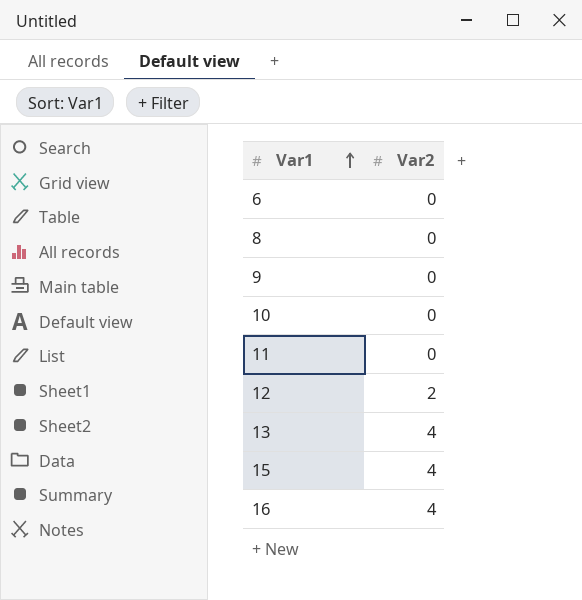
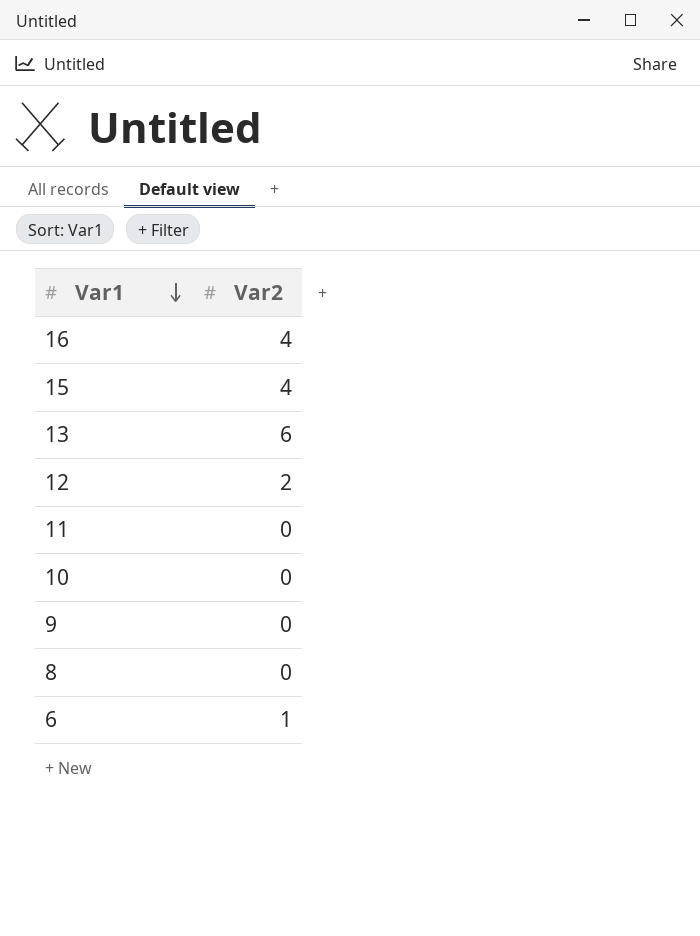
row order: Var1 ascending -> Var1 descending
13 | Var2: 4 -> 6
6 | Var2: 0 -> 1

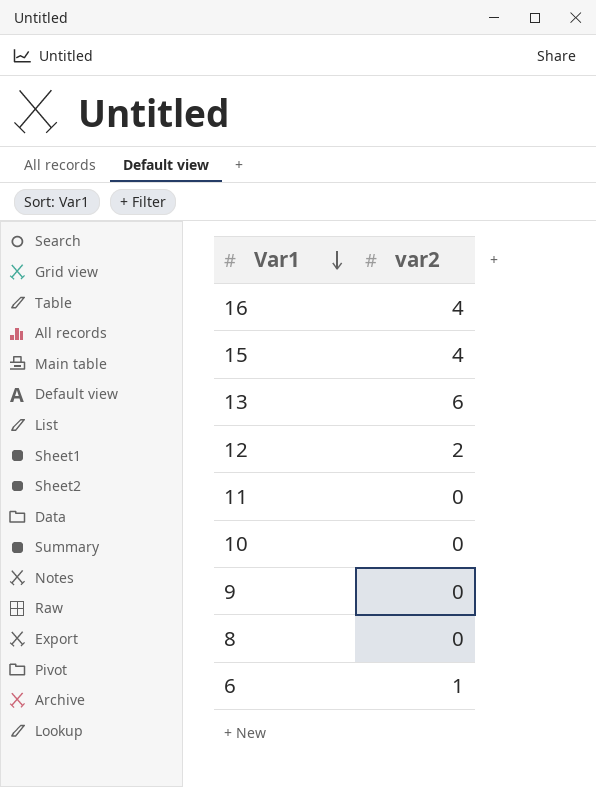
column name: Var2 -> var2

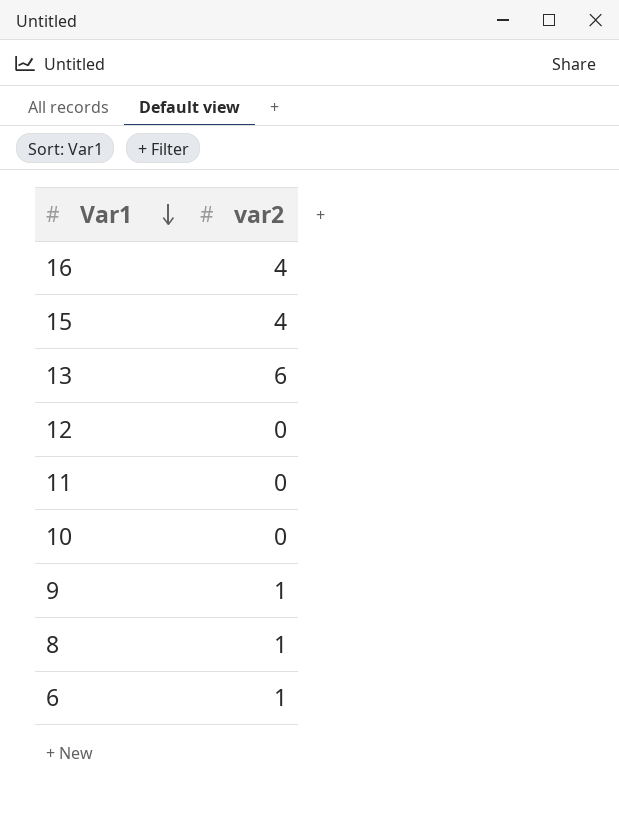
12 | var2: 2 -> 0
9 | var2: 0 -> 1
8 | var2: 0 -> 1

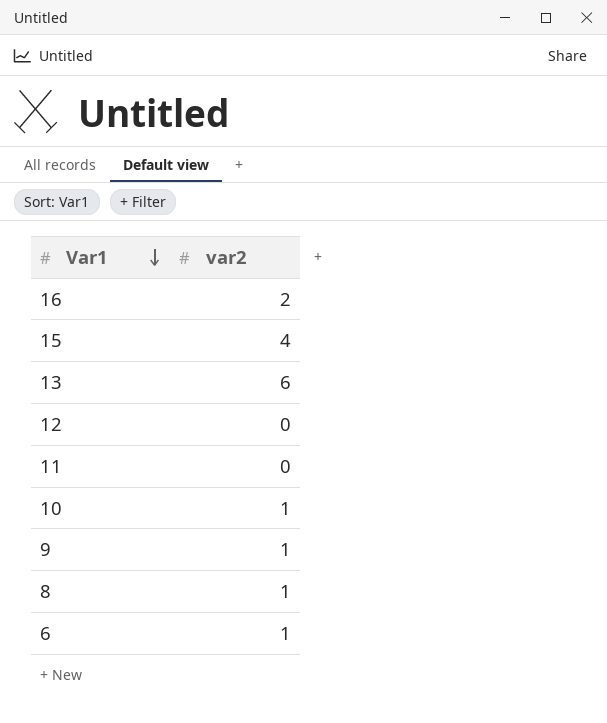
16 | var2: 4 -> 2
10 | var2: 0 -> 1

